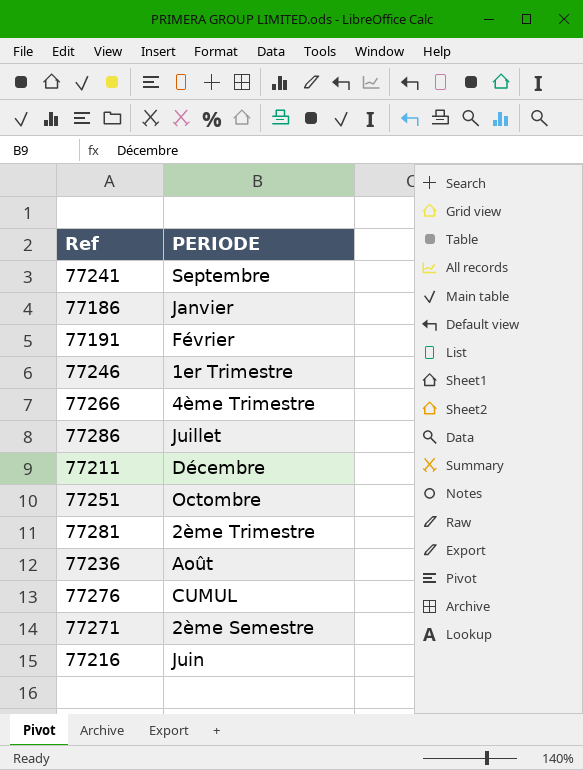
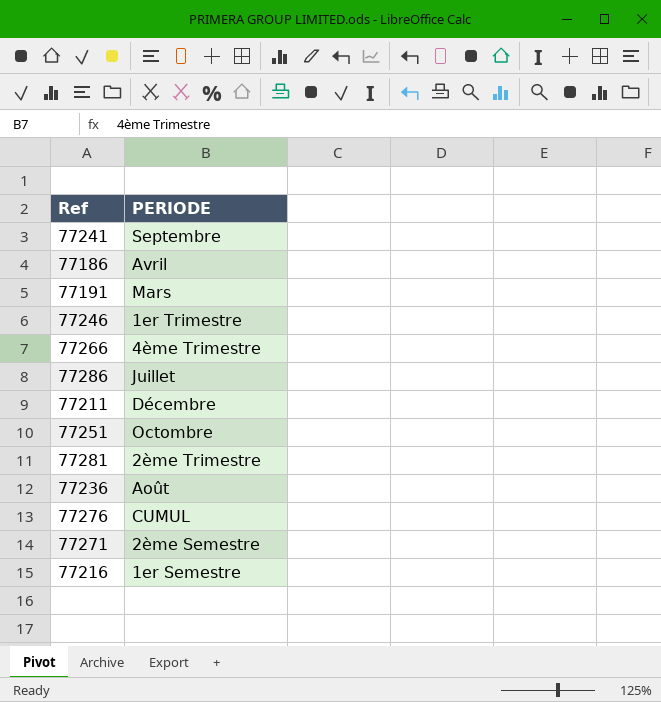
77186 | PERIODE: Janvier -> Avril
77191 | PERIODE: Février -> Mars
77216 | PERIODE: Juin -> 1er Semestre

